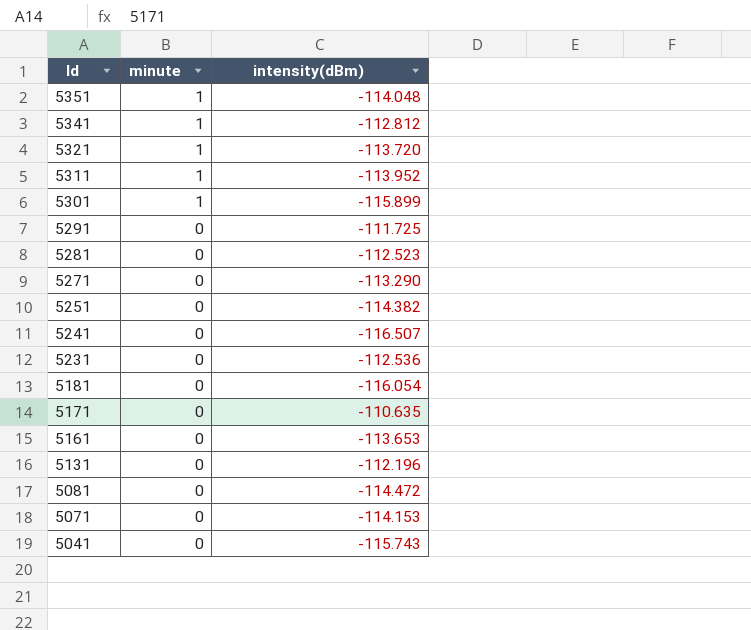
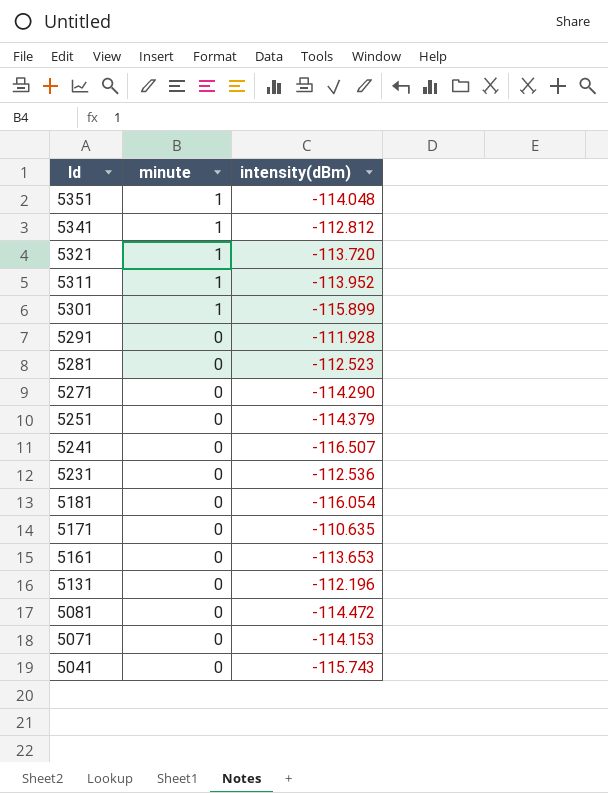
5291 | intensity(dBm): -111.725 -> -111.928
5271 | intensity(dBm): -113.290 -> -114.290
5251 | intensity(dBm): -114.382 -> -114.379

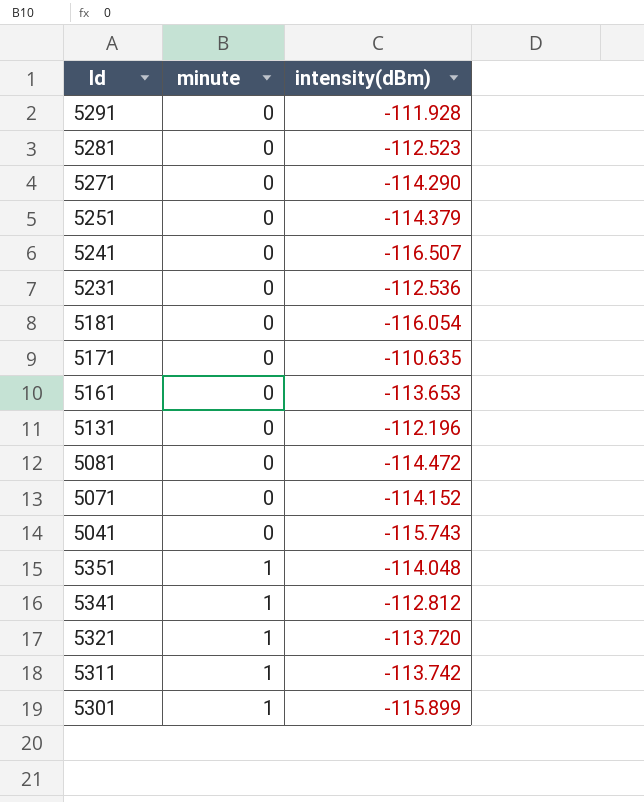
row order: Id descending -> minute ascending
5071 | intensity(dBm): -114.153 -> -114.152
5311 | intensity(dBm): -113.952 -> -113.742

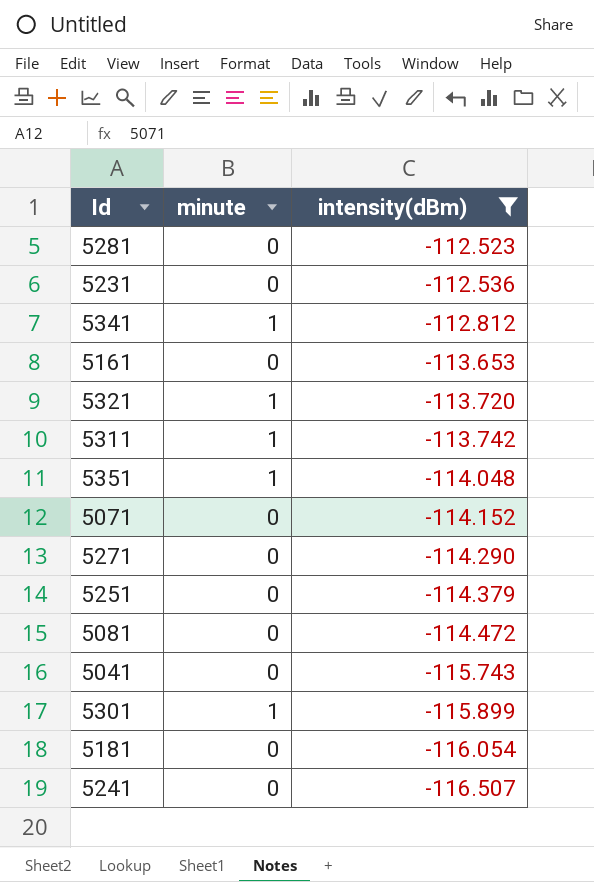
filter: none -> intensity(dBm) <= -112.523
row order: minute ascending -> intensity(dBm) descending

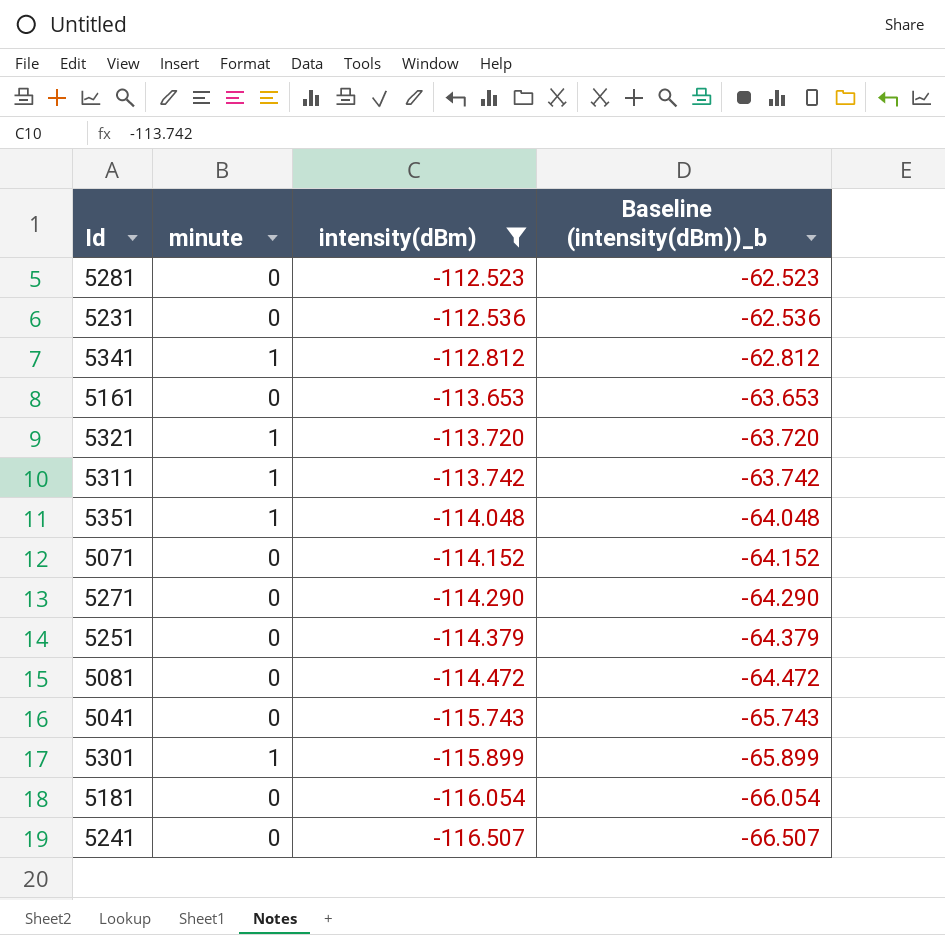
column Baseline (intensity(dBm))_b | formula: none -> [intensity(dBm)] + 50

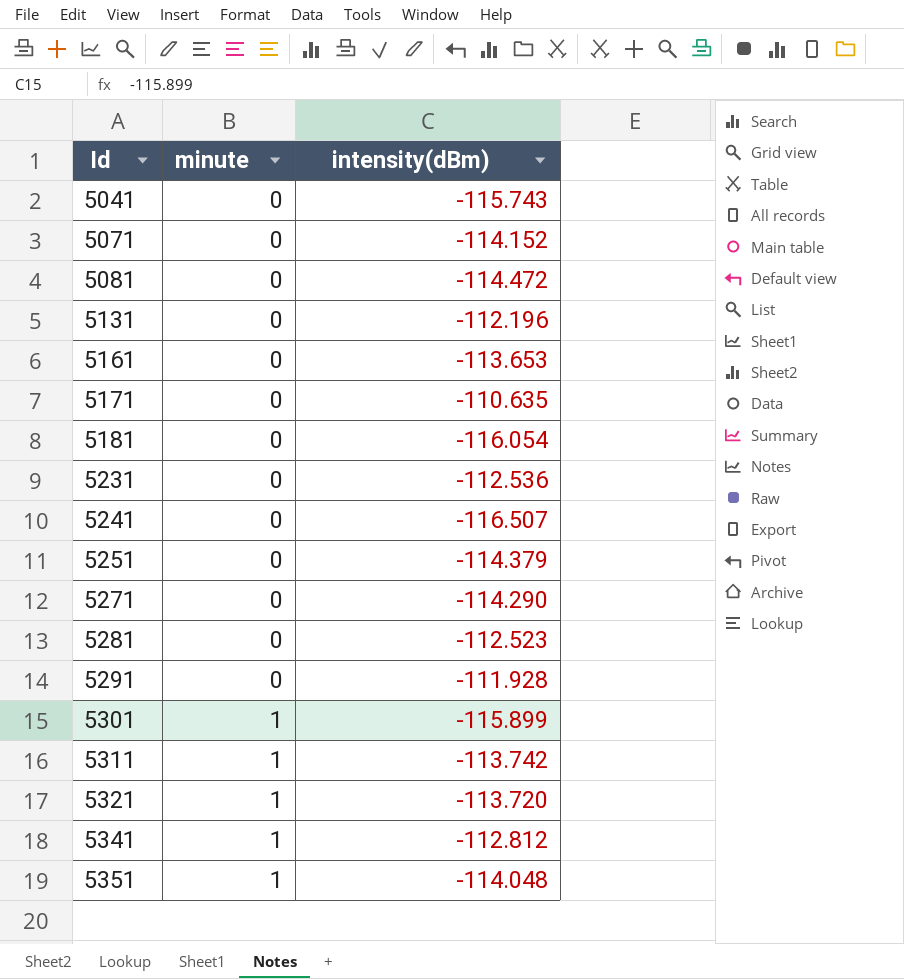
filter: intensity(dBm) <= -112.523 -> none
row order: intensity(dBm) descending -> Id ascending
column Baseline (intensity(dBm))_b | formula: [intensity(dBm)] + 50 -> none

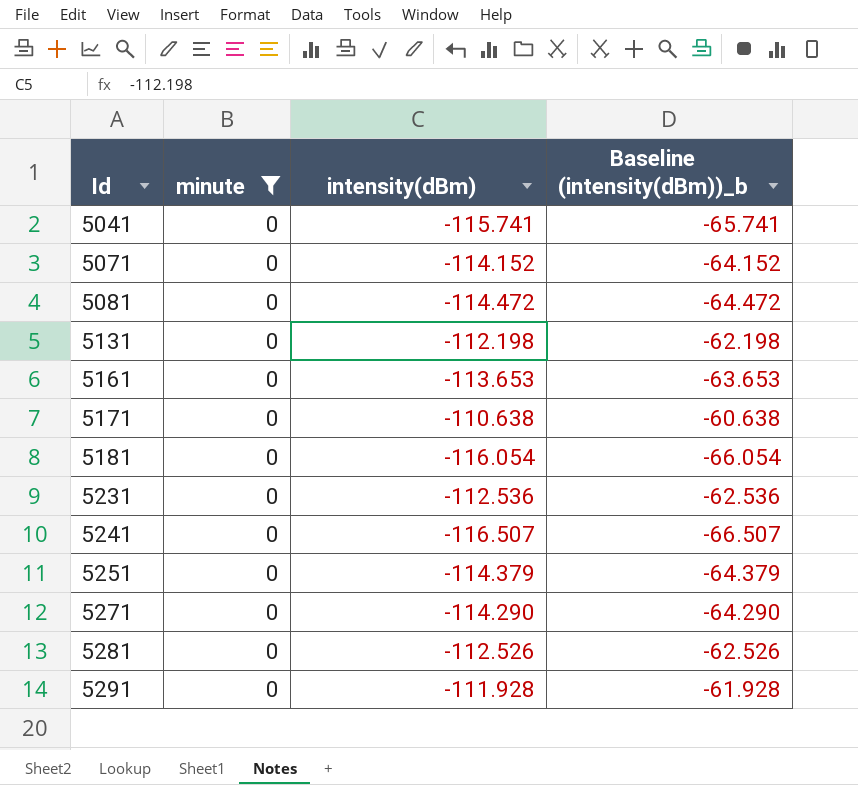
filter: none -> minute = 0
column Baseline (intensity(dBm))_b | formula: none -> [intensity(dBm)] + 50
5041 | intensity(dBm): -115.743 -> -115.741
5131 | intensity(dBm): -112.196 -> -112.198
5171 | intensity(dBm): -110.635 -> -110.638
5281 | intensity(dBm): -112.523 -> -112.526

